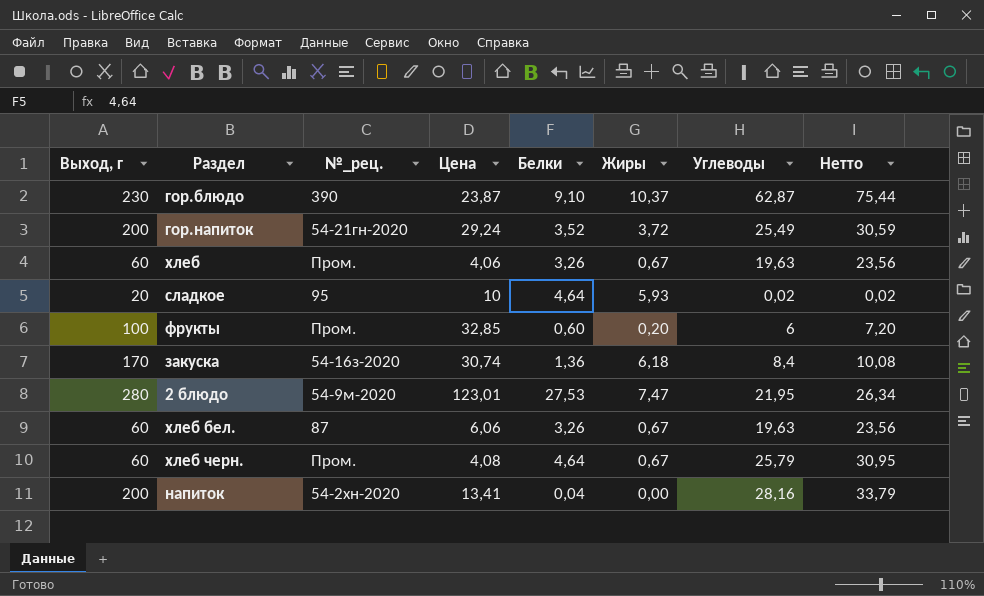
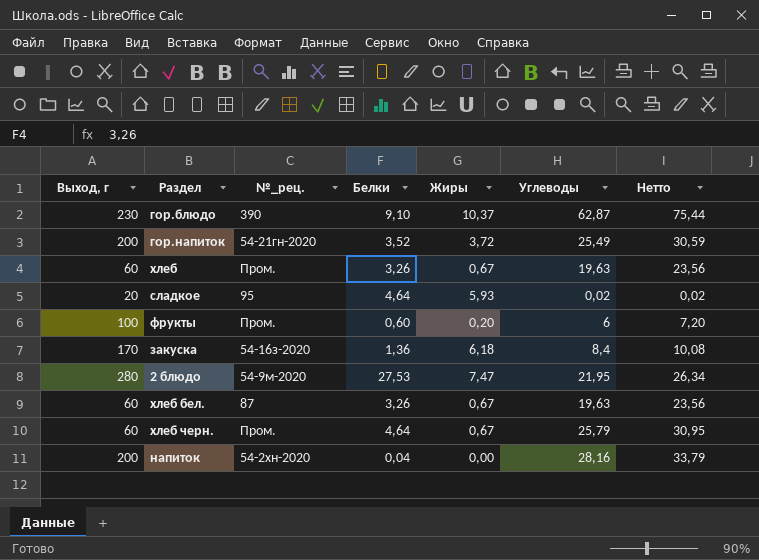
column Цена | position: 4 -> none

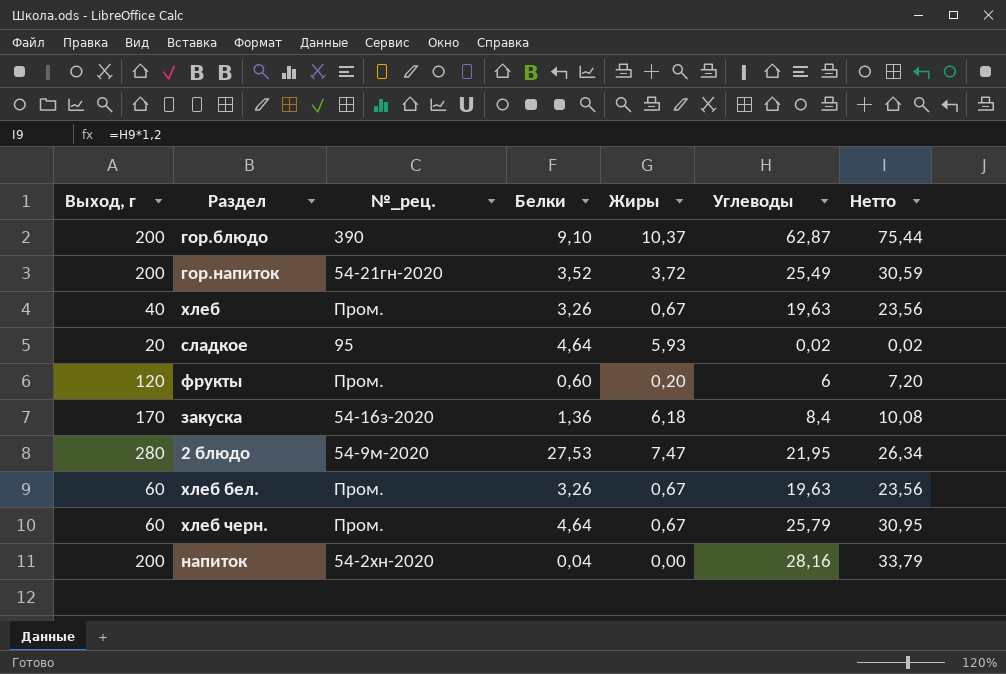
гор.блюдо | Выход, г: 230 -> 200
хлеб | Выход, г: 60 -> 40
фрукты | Выход, г: 100 -> 120
хлеб бел. | №_рец.: 87 -> Пром.

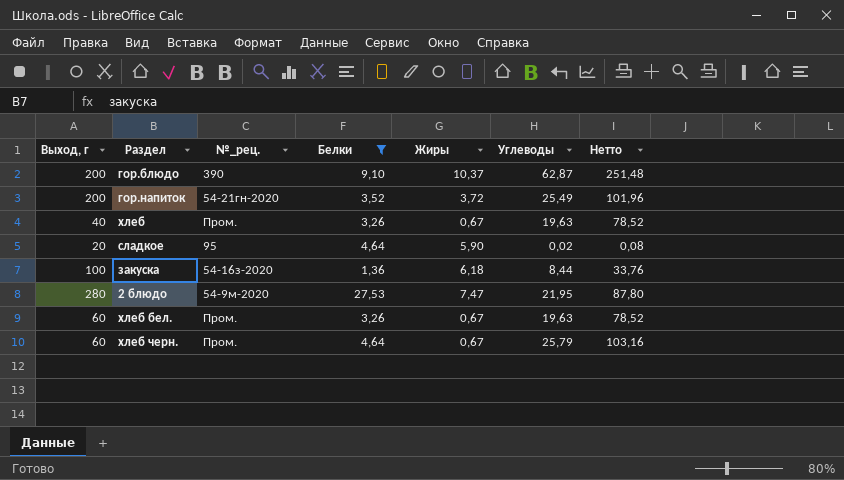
filter: none -> Белки >= 1,36
column Нетто | formula: [Углеводы] * 1,2 -> [Углеводы] * 4
сладкое | Жиры: 5,93 -> 5,90
закуска | Выход, г: 170 -> 100
закуска | Углеводы: 8,4 -> 8,44

